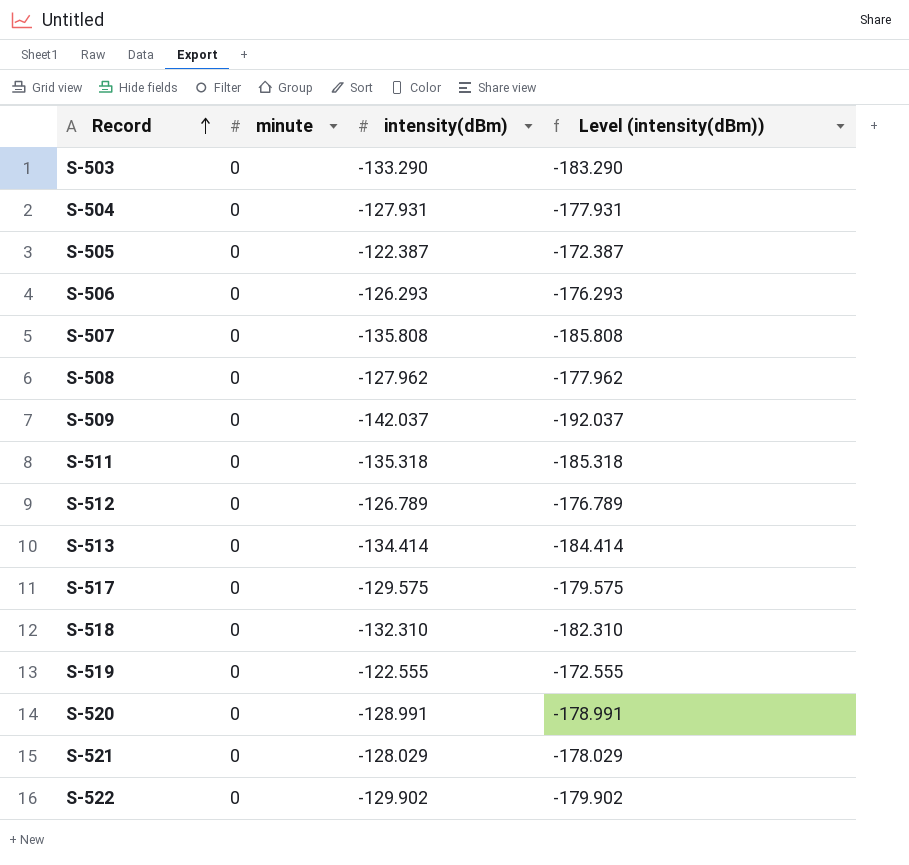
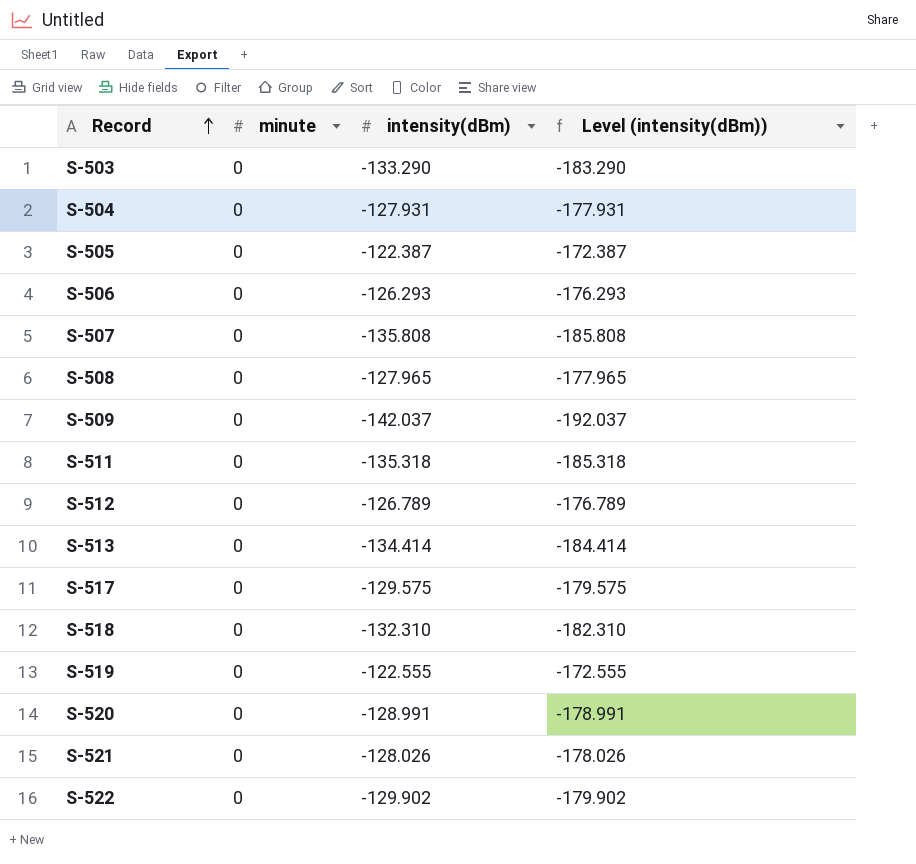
S-508 | intensity(dBm): -127.962 -> -127.965
S-508 | Level (intensity(dBm)): -177.962 -> -177.965
S-521 | intensity(dBm): -128.029 -> -128.026
S-521 | Level (intensity(dBm)): -178.029 -> -178.026

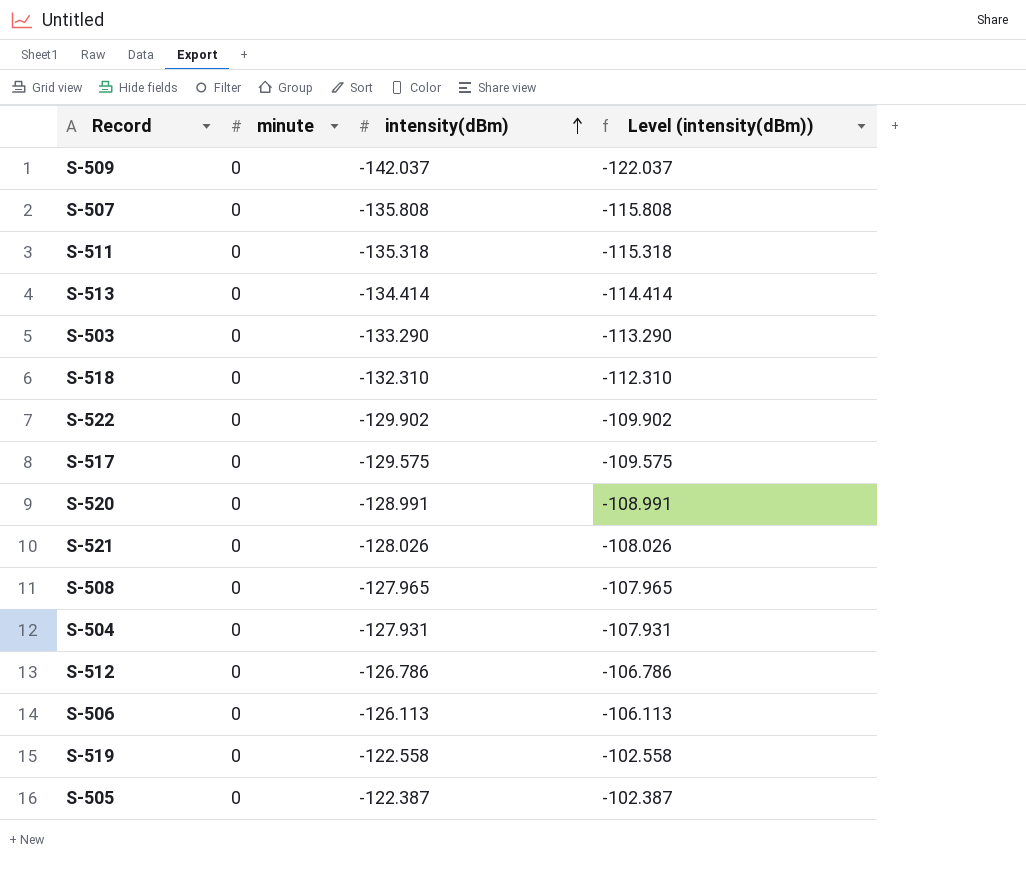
row order: Record ascending -> intensity(dBm) ascending
column Level (intensity(dBm)) | formula: [intensity(dBm)] - 50 -> [intensity(dBm)] + 20
S-512 | intensity(dBm): -126.789 -> -126.786
S-506 | intensity(dBm): -126.293 -> -126.113
S-519 | intensity(dBm): -122.555 -> -122.558

